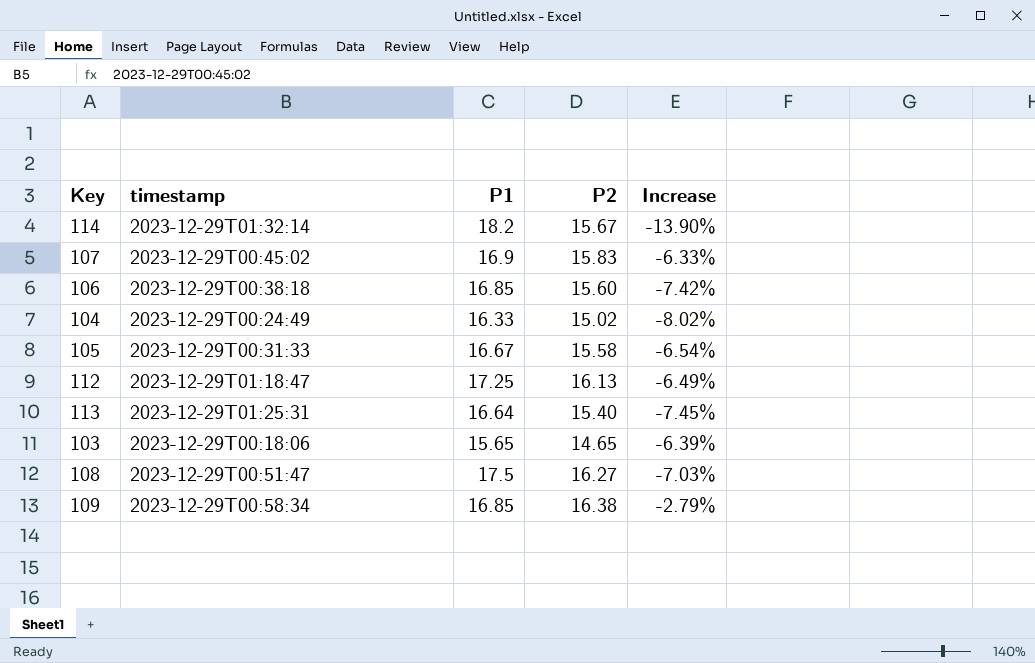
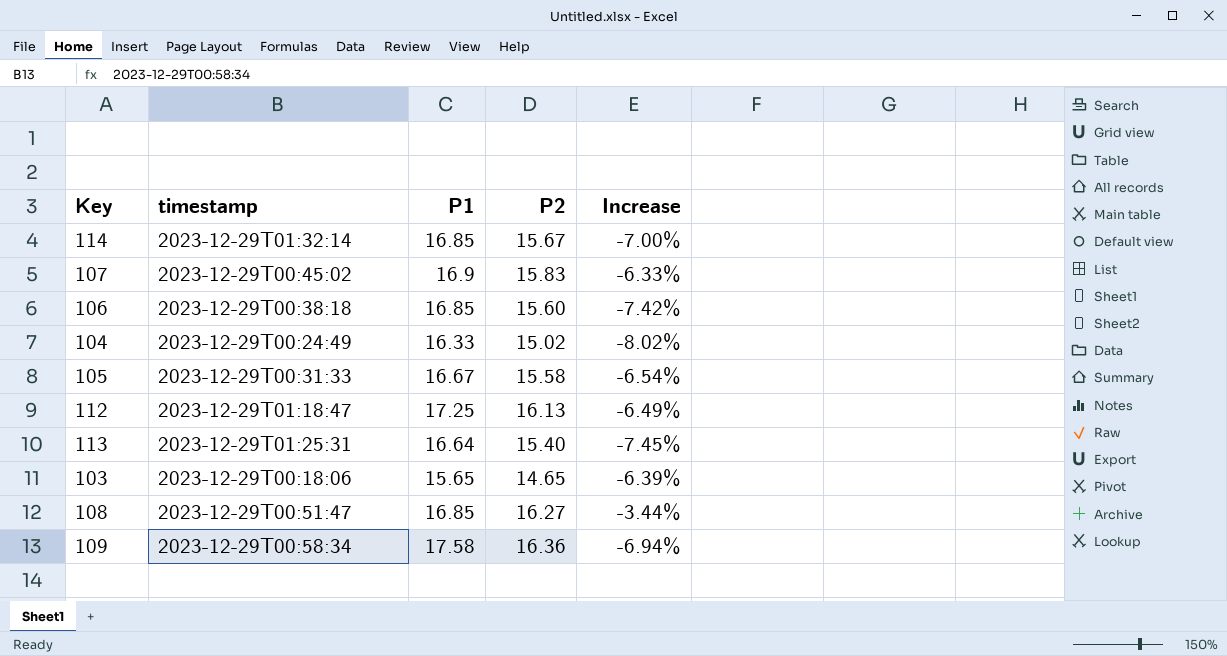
114 | P1: 18.2 -> 16.85
114 | Increase: -13.90% -> -7.00%
108 | P1: 17.5 -> 16.85
108 | Increase: -7.03% -> -3.44%
109 | P1: 16.85 -> 17.58
109 | P2: 16.38 -> 16.36
109 | Increase: -2.79% -> -6.94%

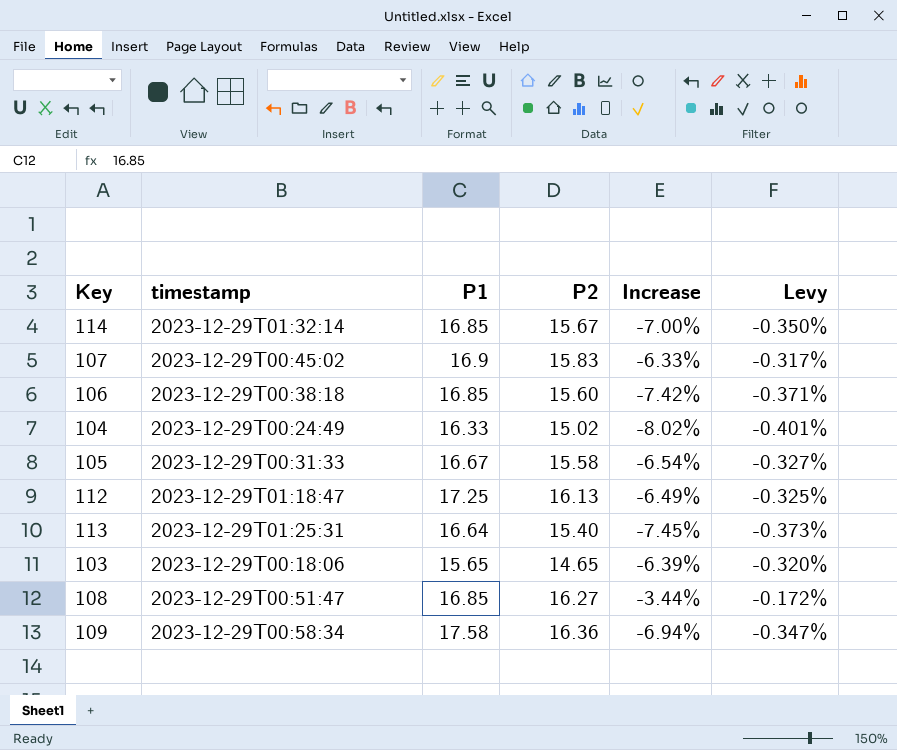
column Levy | formula: none -> [Increase] * 0.05

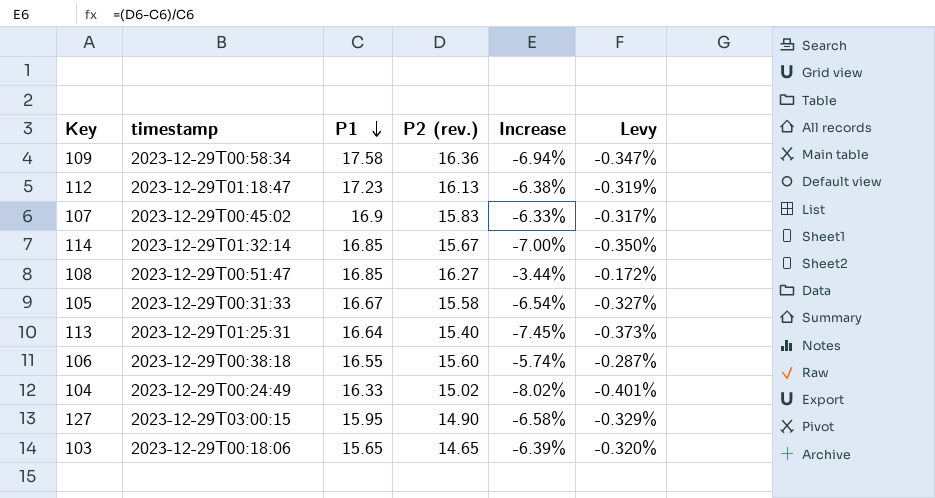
row order: none -> P1 descending
column name: P2 -> P2 (rev.)
112 | P1: 17.25 -> 17.23
112 | Increase: -6.49% -> -6.38%
112 | Levy: -0.325% -> -0.319%
106 | P1: 16.85 -> 16.55
106 | Increase: -7.42% -> -5.74%
106 | Levy: -0.371% -> -0.287%
row 127: none -> 2023-12-29T03:00:15 | 15.95 | 14.90 | -6.58% | -0.329%

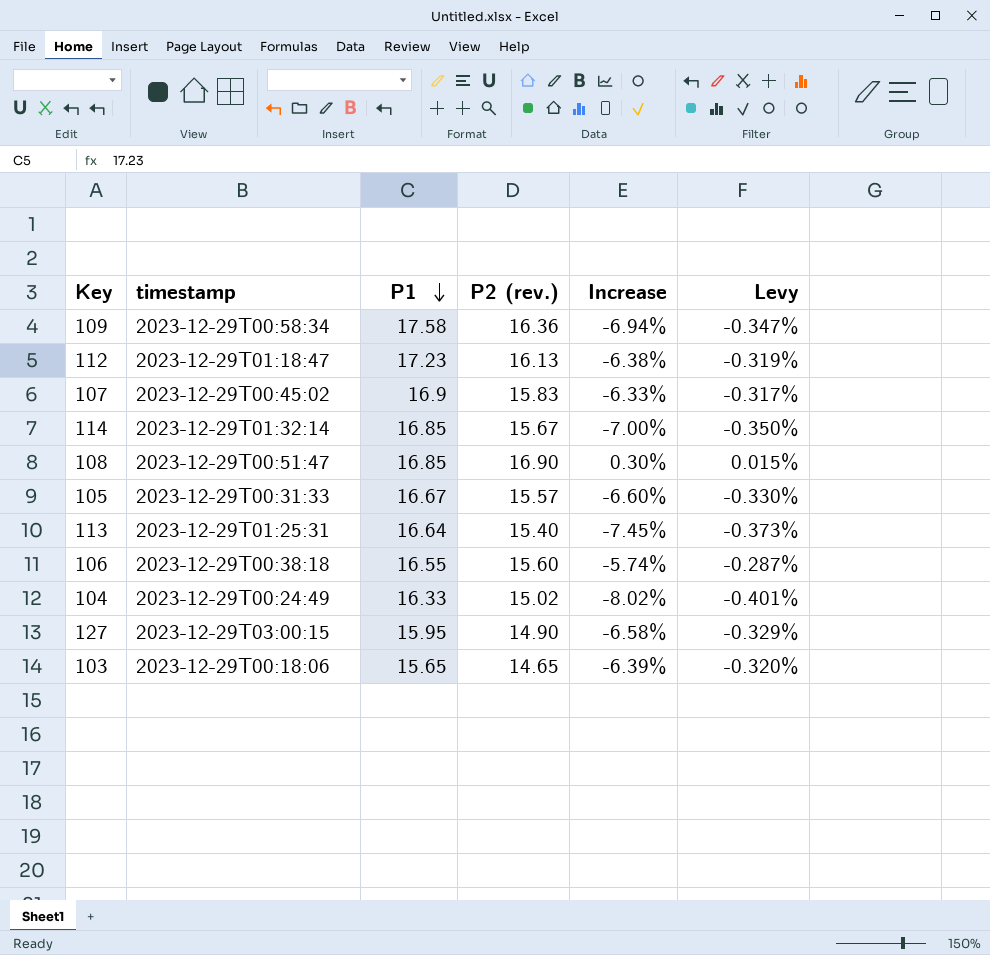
108 | P2 (rev.): 16.27 -> 16.90
108 | Increase: -3.44% -> 0.30%
108 | Levy: -0.172% -> 0.015%
105 | P2 (rev.): 15.58 -> 15.57
105 | Increase: -6.54% -> -6.60%
105 | Levy: -0.327% -> -0.330%

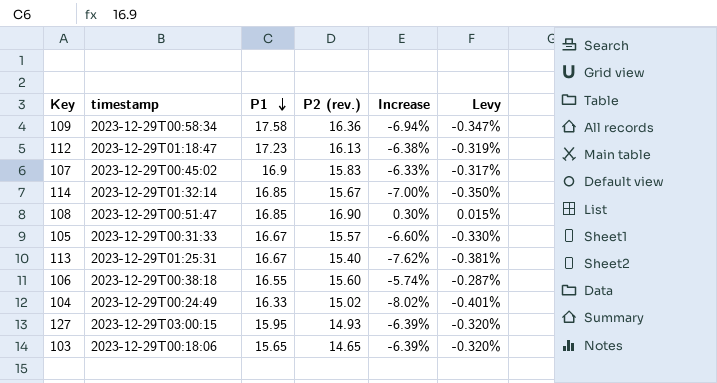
113 | P1: 16.64 -> 16.67
113 | Increase: -7.45% -> -7.62%
113 | Levy: -0.373% -> -0.381%
127 | P2 (rev.): 14.90 -> 14.93
127 | Increase: -6.58% -> -6.39%
127 | Levy: -0.329% -> -0.320%

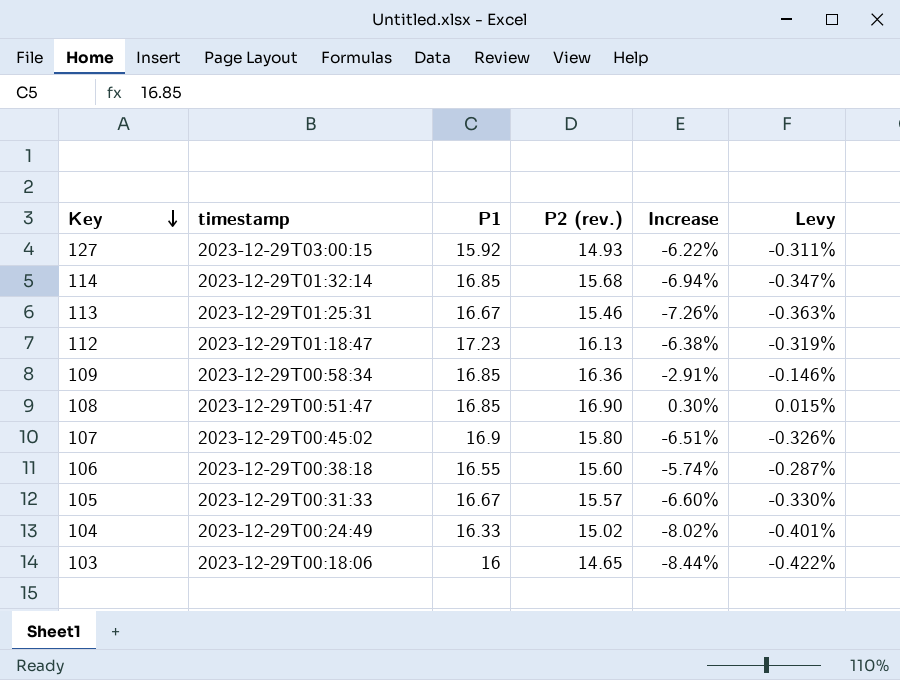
row order: P1 descending -> Key descending
127 | P1: 15.95 -> 15.92
127 | Increase: -6.39% -> -6.22%
127 | Levy: -0.320% -> -0.311%
114 | P2 (rev.): 15.67 -> 15.68
114 | Increase: -7.00% -> -6.94%
114 | Levy: -0.350% -> -0.347%
113 | P2 (rev.): 15.40 -> 15.46
113 | Increase: -7.62% -> -7.26%
113 | Levy: -0.381% -> -0.363%
109 | P1: 17.58 -> 16.85
109 | Increase: -6.94% -> -2.91%
109 | Levy: -0.347% -> -0.146%
107 | P2 (rev.): 15.83 -> 15.80
107 | Increase: -6.33% -> -6.51%
107 | Levy: -0.317% -> -0.326%
103 | P1: 15.65 -> 16
103 | Increase: -6.39% -> -8.44%
103 | Levy: -0.320% -> -0.422%

